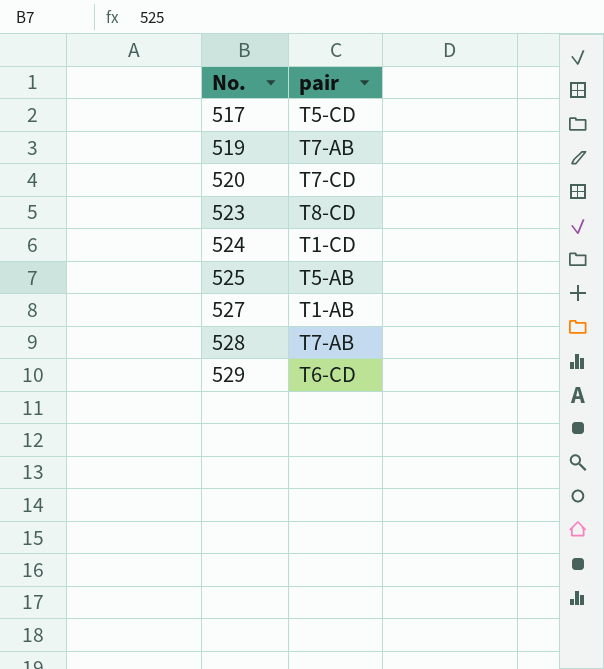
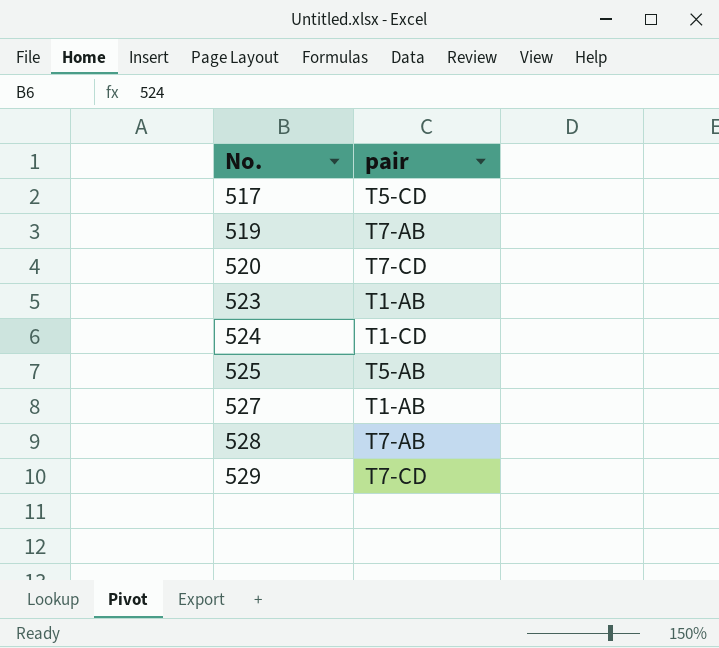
523 | pair: T8-CD -> T1-AB
529 | pair: T6-CD -> T7-CD

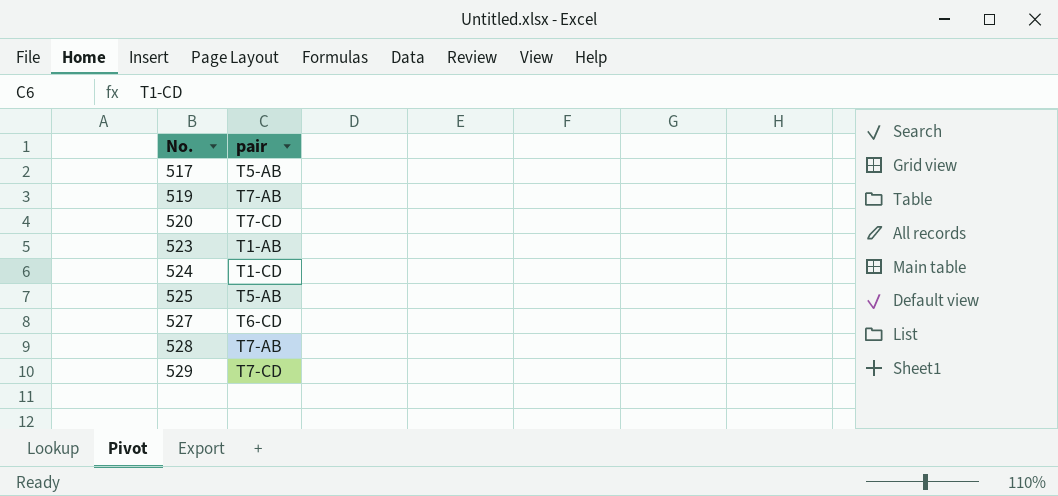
517 | pair: T5-CD -> T5-AB
527 | pair: T1-AB -> T6-CD

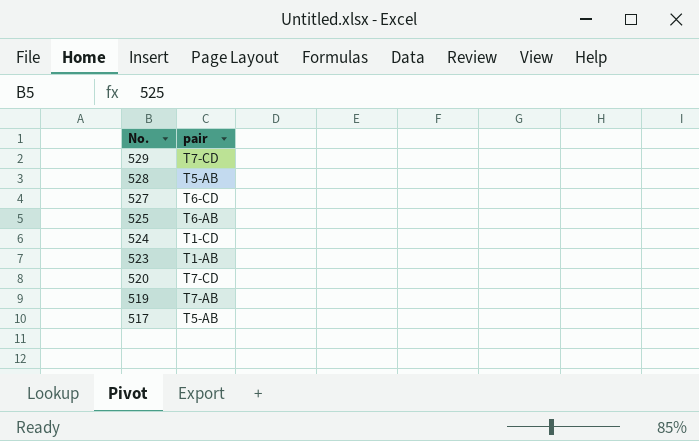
row order: No. ascending -> No. descending
528 | pair: T7-AB -> T5-AB
525 | pair: T5-AB -> T6-AB

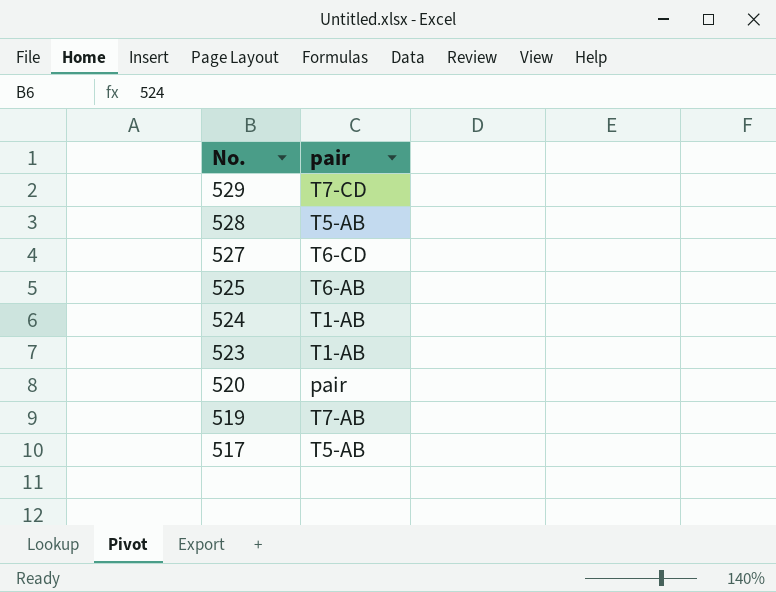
524 | pair: T1-CD -> T1-AB
520 | pair: T7-CD -> pair

